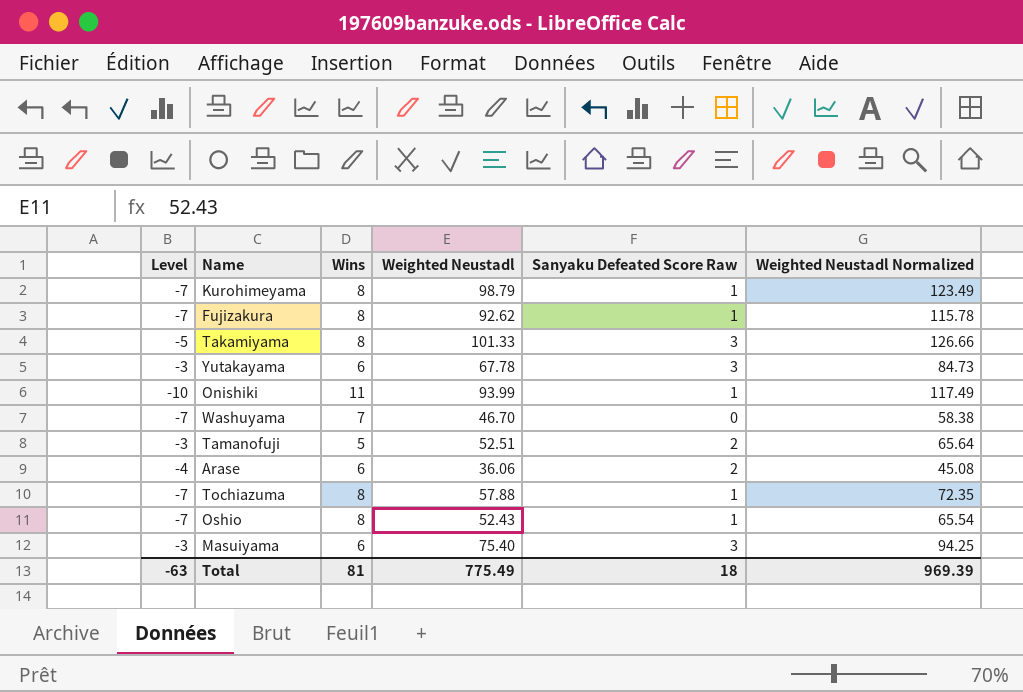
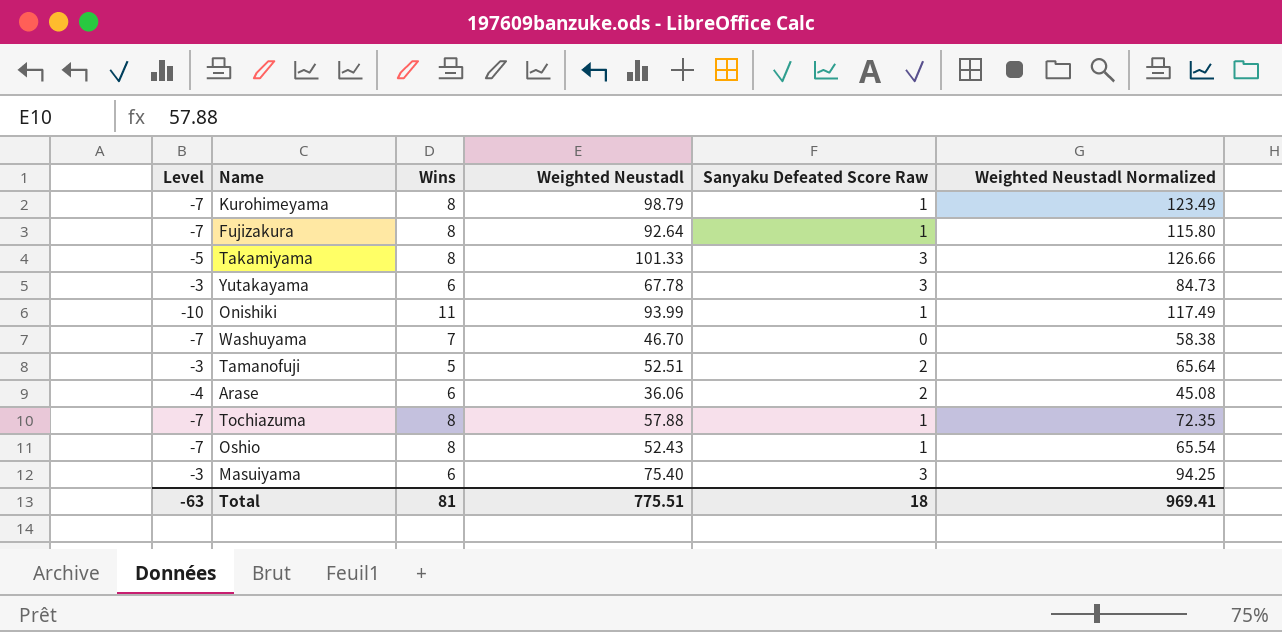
Fujizakura | Weighted Neustadl: 92.62 -> 92.64
Fujizakura | Weighted Neustadl Normalized: 115.78 -> 115.80
Total | Weighted Neustadl: 775.49 -> 775.51
Total | Weighted Neustadl Normalized: 969.39 -> 969.41

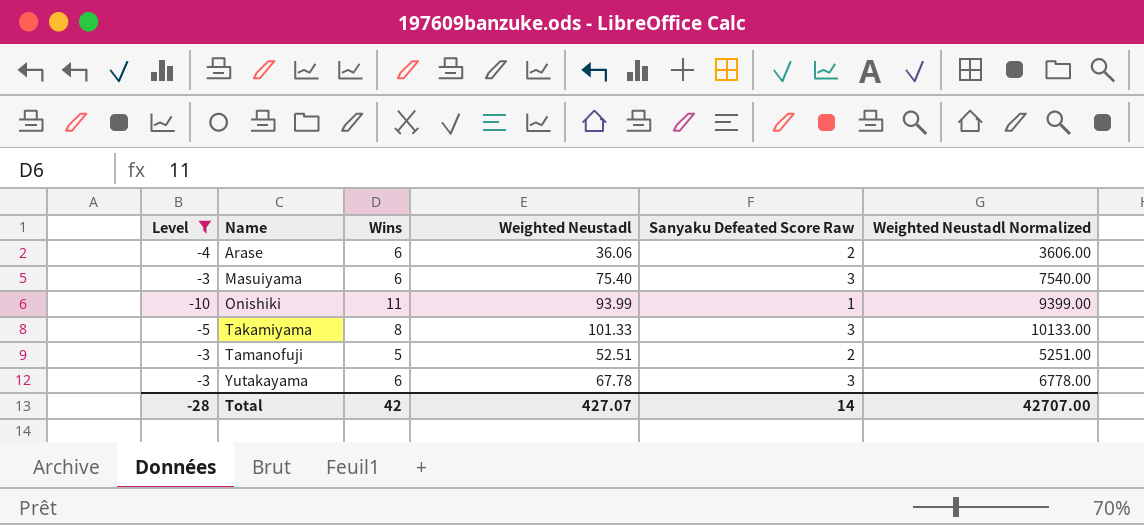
filter: none -> Level != -7
row order: none -> Name ascending
column Weighted Neustadl Normalized | formula: [Weighted Neustadl] * 1.25 -> [Weighted Neustadl] * 100
Total | Level: -63 -> -28
Total | Wins: 81 -> 42
Total | Weighted Neustadl: 775.51 -> 427.07
Total | Sanyaku Defeated Score Raw: 18 -> 14
Total | Weighted Neustadl Normalized: 969.41 -> 42707.00

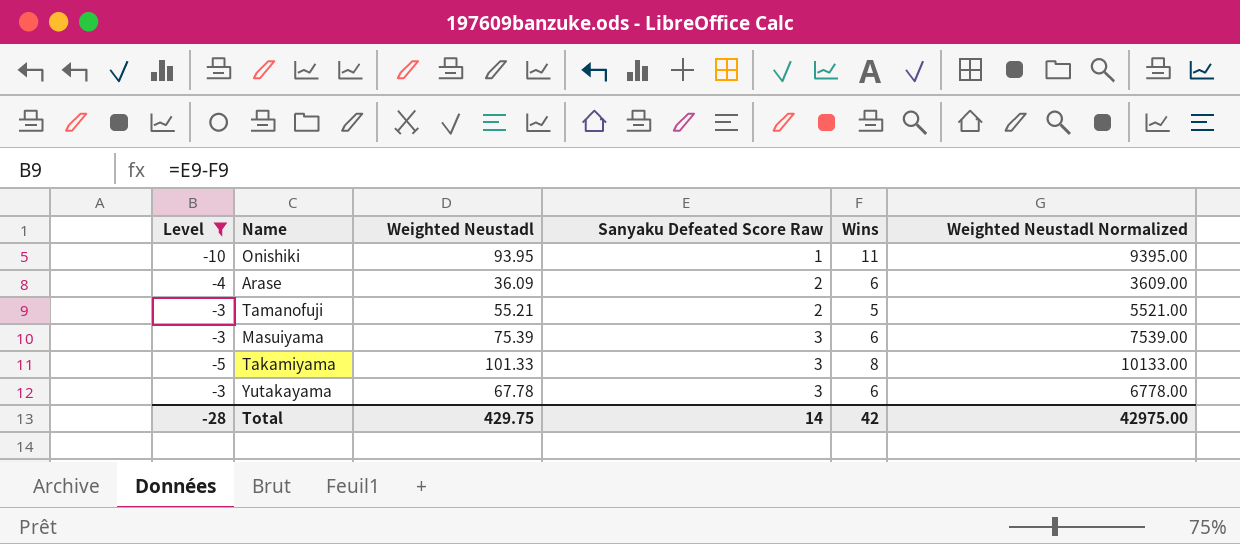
row order: Name ascending -> Sanyaku Defeated Score Raw ascending
column Wins | position: 3 -> 5
Onishiki | Weighted Neustadl: 93.99 -> 93.95
Onishiki | Weighted Neustadl Normalized: 9399.00 -> 9395.00
Arase | Weighted Neustadl: 36.06 -> 36.09
Arase | Weighted Neustadl Normalized: 3606.00 -> 3609.00
Tamanofuji | Weighted Neustadl: 52.51 -> 55.21
Tamanofuji | Weighted Neustadl Normalized: 5251.00 -> 5521.00
Masuiyama | Weighted Neustadl: 75.40 -> 75.39
Masuiyama | Weighted Neustadl Normalized: 7540.00 -> 7539.00
Total | Weighted Neustadl: 427.07 -> 429.75
Total | Weighted Neustadl Normalized: 42707.00 -> 42975.00

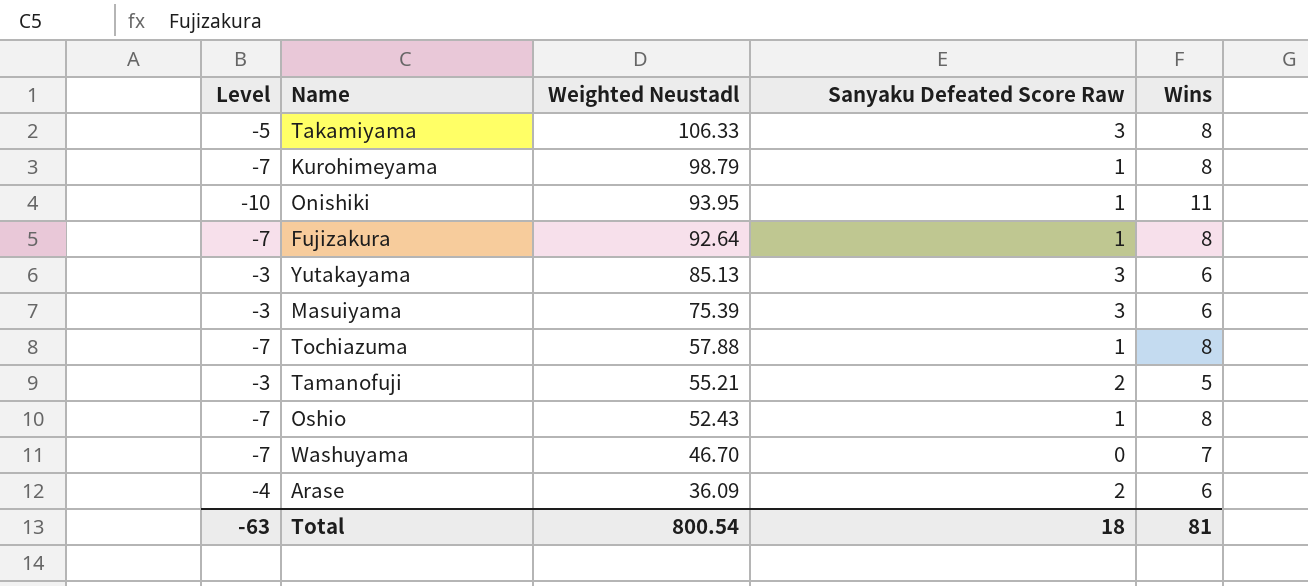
filter: Level != -7 -> none
row order: Sanyaku Defeated Score Raw ascending -> Weighted Neustadl descending
column Weighted Neustadl Normalized | formula: [Weighted Neustadl] * 100 -> none
Takamiyama | Weighted Neustadl: 101.33 -> 106.33
Yutakayama | Weighted Neustadl: 67.78 -> 85.13
Total | Level: -28 -> -63
Total | Weighted Neustadl: 429.75 -> 800.54
Total | Sanyaku Defeated Score Raw: 14 -> 18
Total | Wins: 42 -> 81

